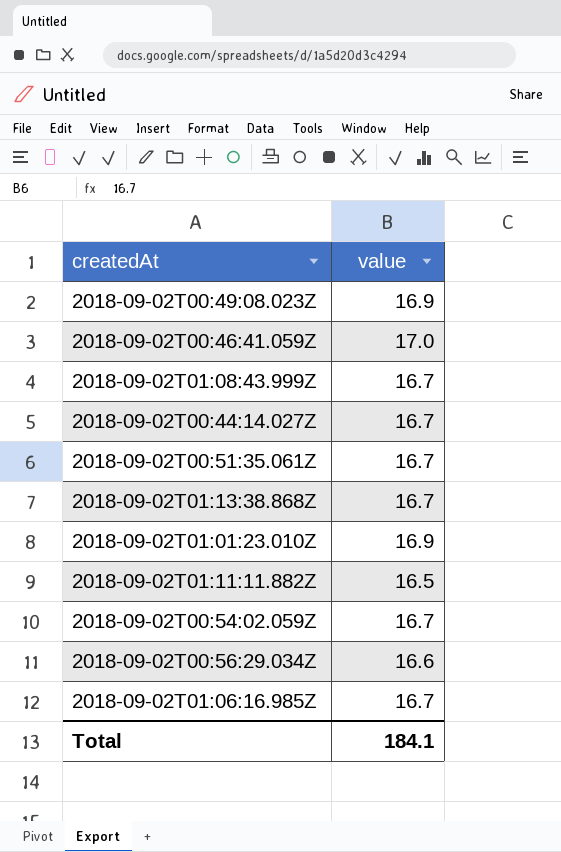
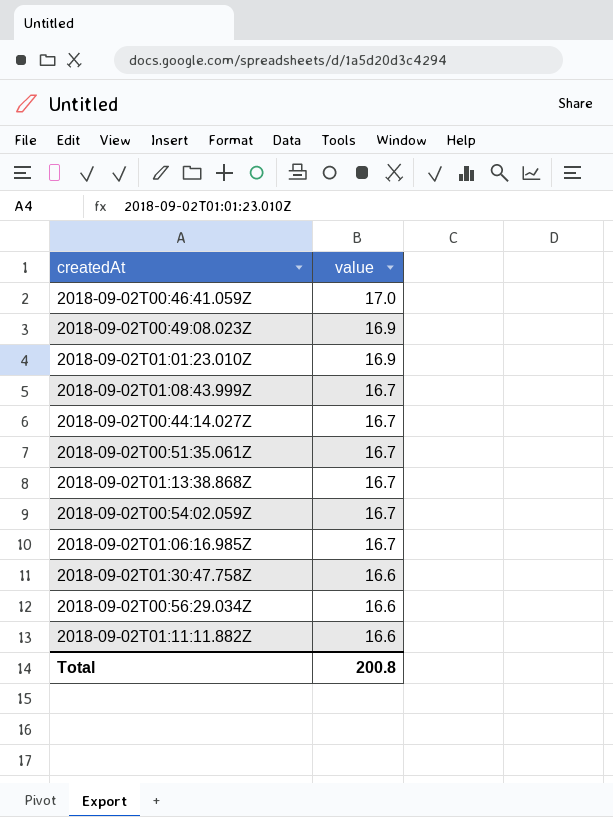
row order: none -> value descending
row 2018-09-02T01:30:47.758Z: none -> 16.6
2018-09-02T01:11:11.882Z | value: 16.5 -> 16.6
Total | value: 184.1 -> 200.8

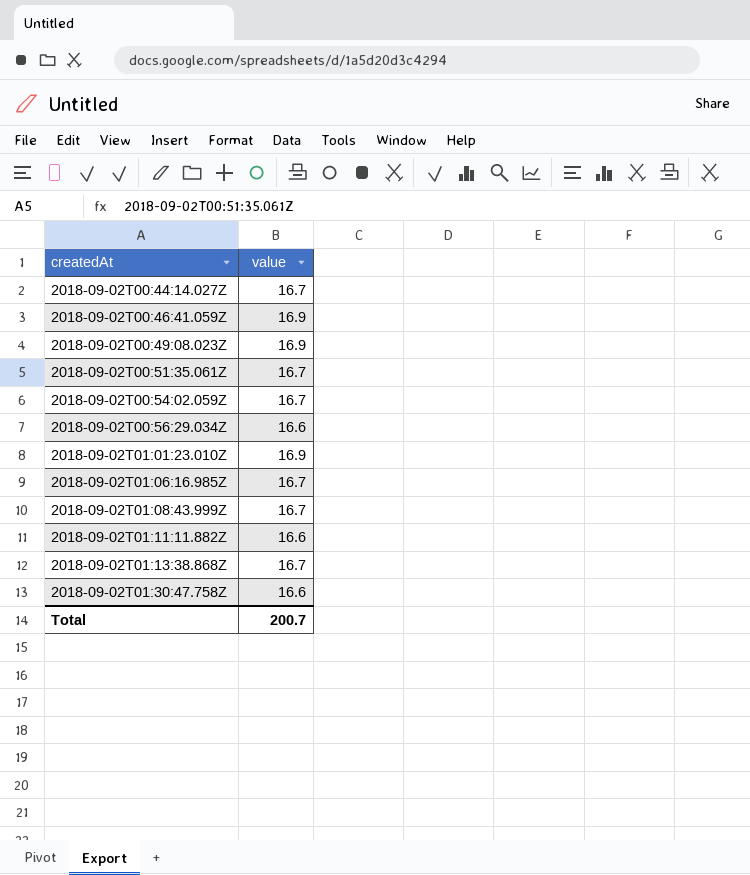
row order: value descending -> createdAt ascending
2018-09-02T00:46:41.059Z | value: 17.0 -> 16.9
Total | value: 200.8 -> 200.7

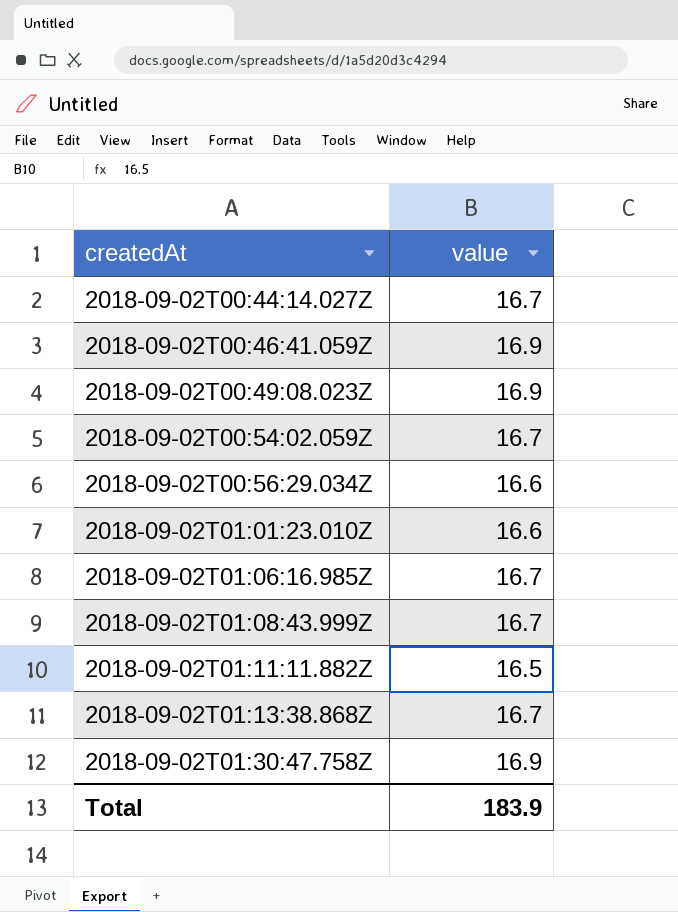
row 2018-09-02T00:51:35.061Z: 16.7 -> none
2018-09-02T01:01:23.010Z | value: 16.9 -> 16.6
2018-09-02T01:11:11.882Z | value: 16.6 -> 16.5
2018-09-02T01:30:47.758Z | value: 16.6 -> 16.9
Total | value: 200.7 -> 183.9

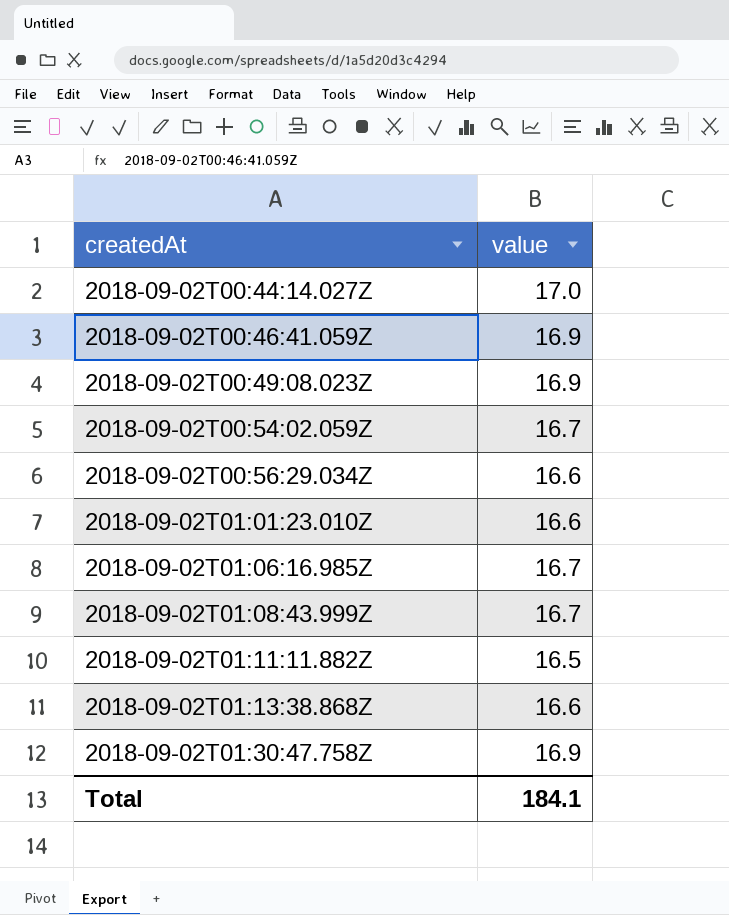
2018-09-02T00:44:14.027Z | value: 16.7 -> 17.0
2018-09-02T01:13:38.868Z | value: 16.7 -> 16.6
Total | value: 183.9 -> 184.1

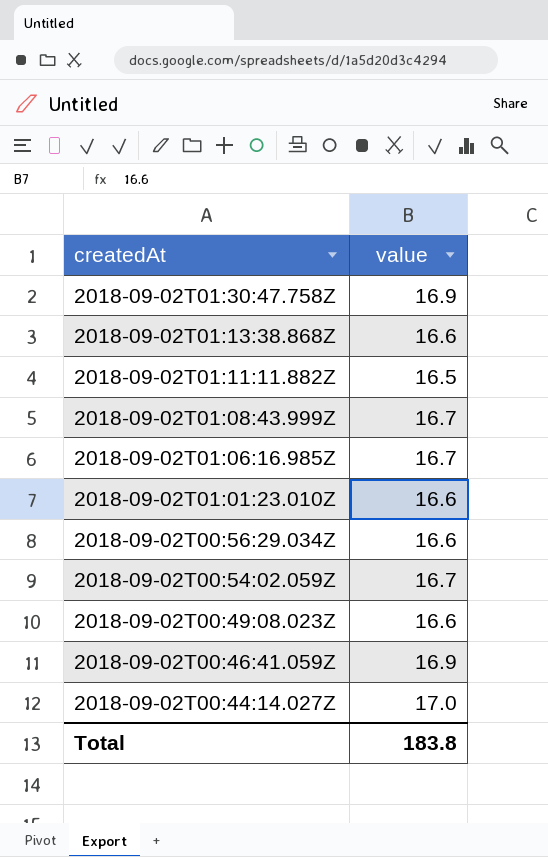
row order: createdAt ascending -> createdAt descending
2018-09-02T00:49:08.023Z | value: 16.9 -> 16.6
Total | value: 184.1 -> 183.8

